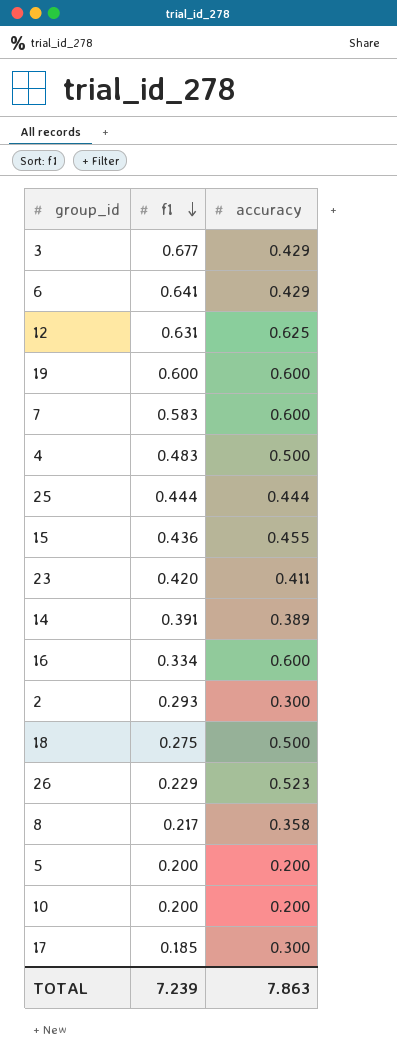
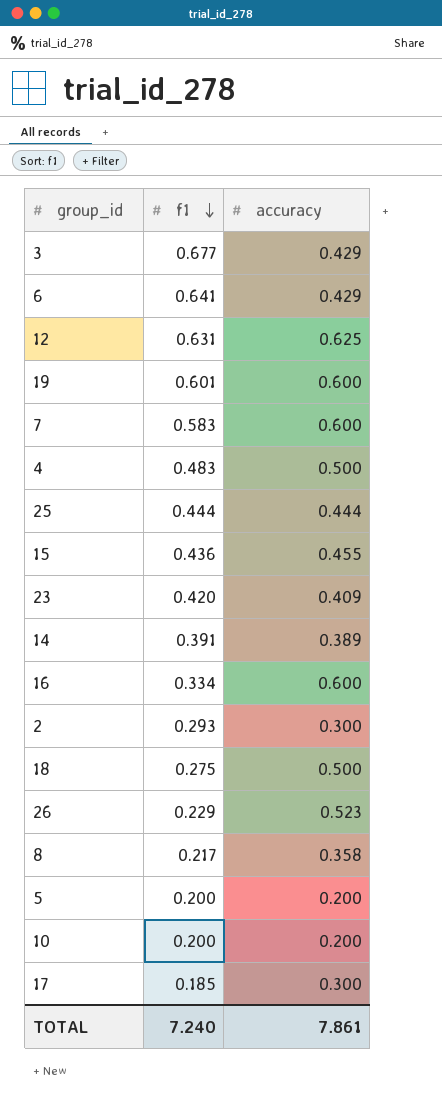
19 | f1: 0.600 -> 0.601
23 | accuracy: 0.411 -> 0.409
TOTAL | f1: 7.239 -> 7.240
TOTAL | accuracy: 7.863 -> 7.861

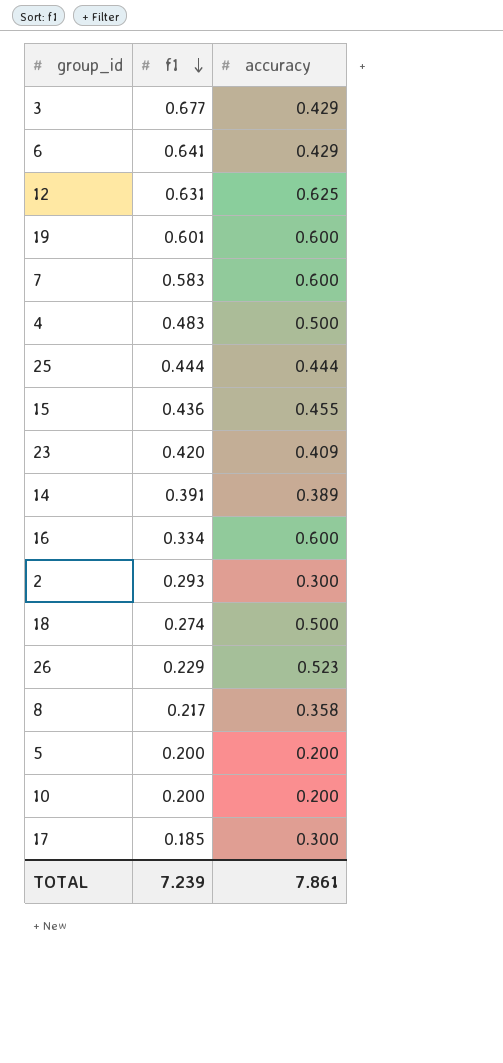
18 | f1: 0.275 -> 0.274
TOTAL | f1: 7.240 -> 7.239

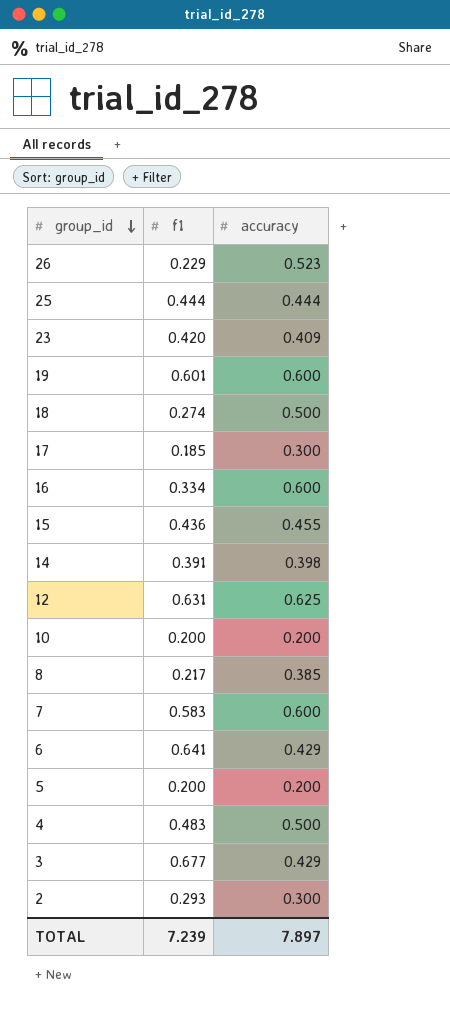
row order: f1 descending -> group_id descending
14 | accuracy: 0.389 -> 0.398
8 | accuracy: 0.358 -> 0.385
TOTAL | accuracy: 7.861 -> 7.897

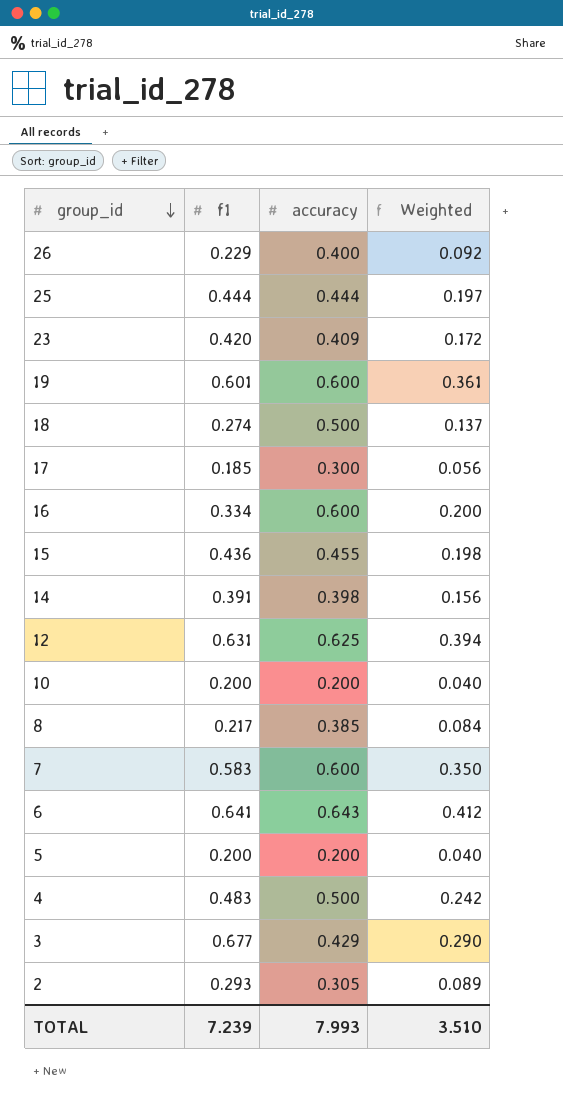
column Weighted | formula: none -> [f1] * [accuracy]
26 | accuracy: 0.523 -> 0.400
6 | accuracy: 0.429 -> 0.643
2 | accuracy: 0.300 -> 0.305
TOTAL | accuracy: 7.897 -> 7.993

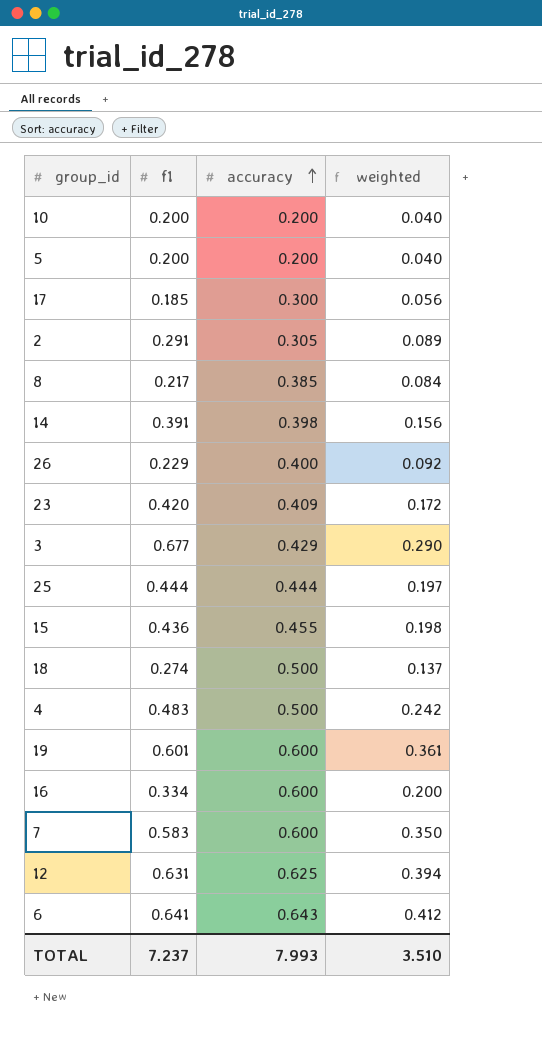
row order: group_id descending -> accuracy ascending
column name: Weighted -> weighted
2 | f1: 0.293 -> 0.291
TOTAL | f1: 7.239 -> 7.237

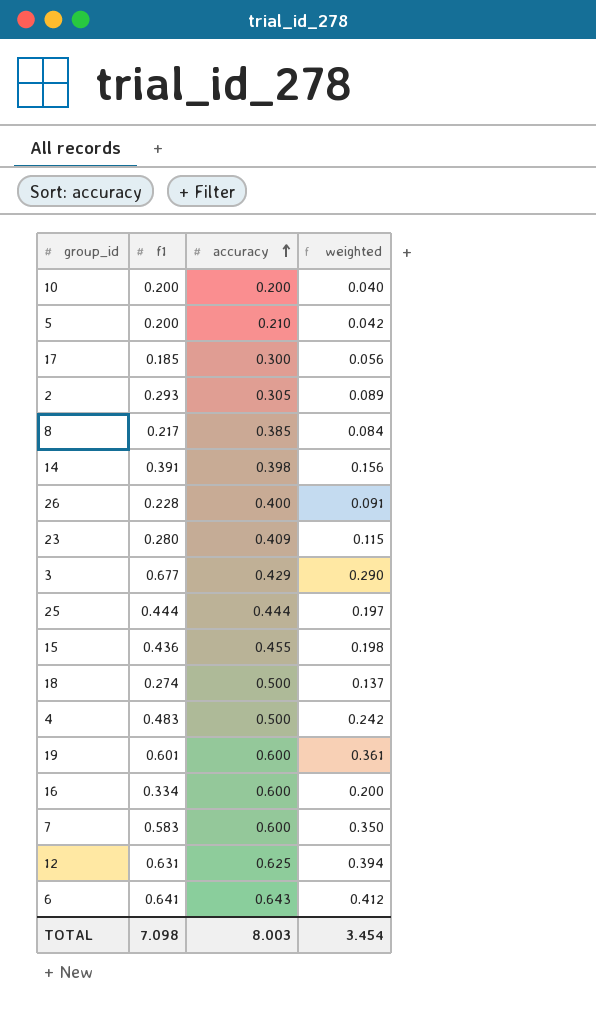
5 | accuracy: 0.200 -> 0.210
5 | weighted: 0.040 -> 0.042
2 | f1: 0.291 -> 0.293
26 | f1: 0.229 -> 0.228
26 | weighted: 0.092 -> 0.091
23 | f1: 0.420 -> 0.280
23 | weighted: 0.172 -> 0.115
TOTAL | f1: 7.237 -> 7.098
TOTAL | accuracy: 7.993 -> 8.003
TOTAL | weighted: 3.510 -> 3.454

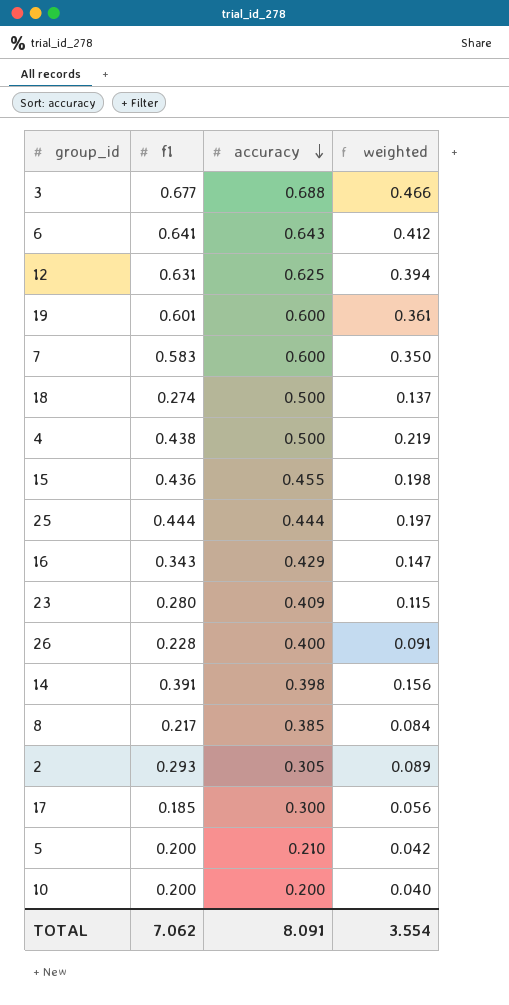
row order: accuracy ascending -> accuracy descending
3 | accuracy: 0.429 -> 0.688
3 | weighted: 0.290 -> 0.466
4 | f1: 0.483 -> 0.438
4 | weighted: 0.242 -> 0.219
16 | f1: 0.334 -> 0.343
16 | accuracy: 0.600 -> 0.429
16 | weighted: 0.200 -> 0.147
TOTAL | f1: 7.098 -> 7.062
TOTAL | accuracy: 8.003 -> 8.091
TOTAL | weighted: 3.454 -> 3.554

